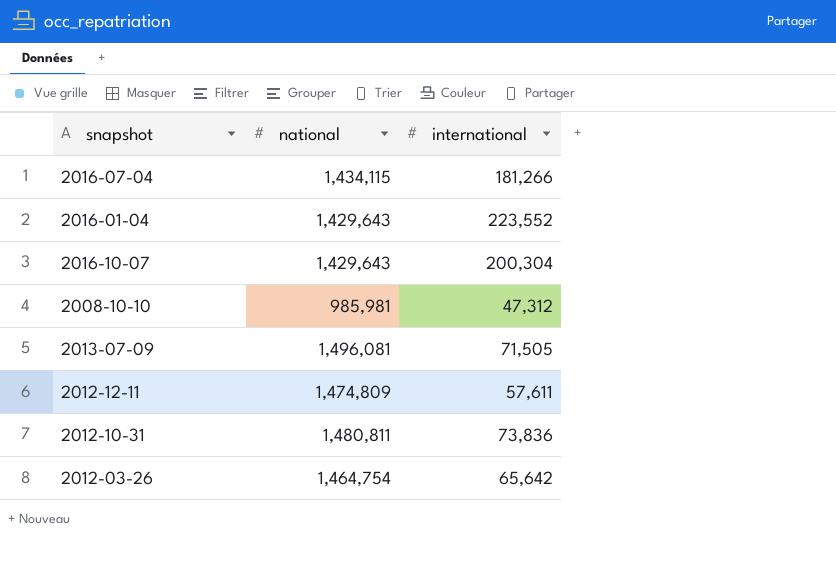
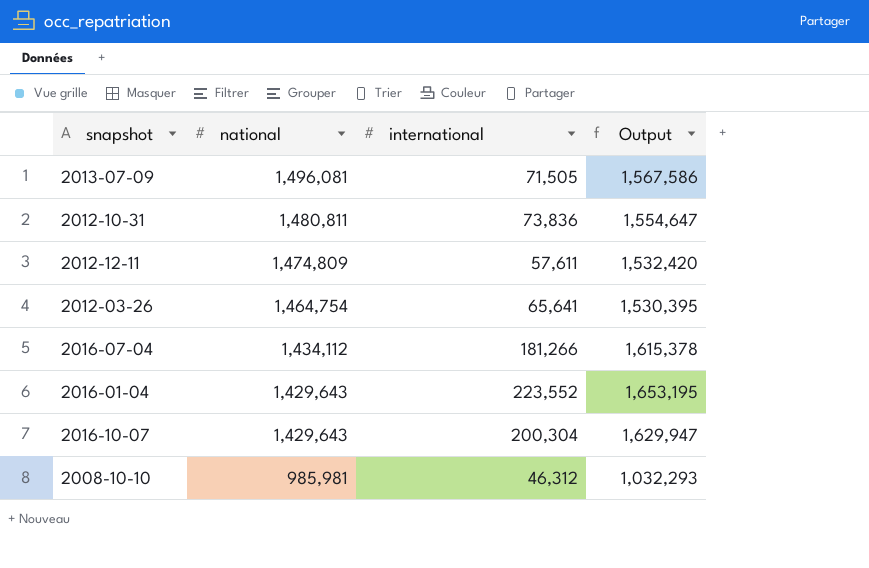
row order: none -> national descending
column Output | formula: none -> [national] + [international]
2012-03-26 | international: 65,642 -> 65,641
2016-07-04 | national: 1,434,115 -> 1,434,112
2008-10-10 | international: 47,312 -> 46,312

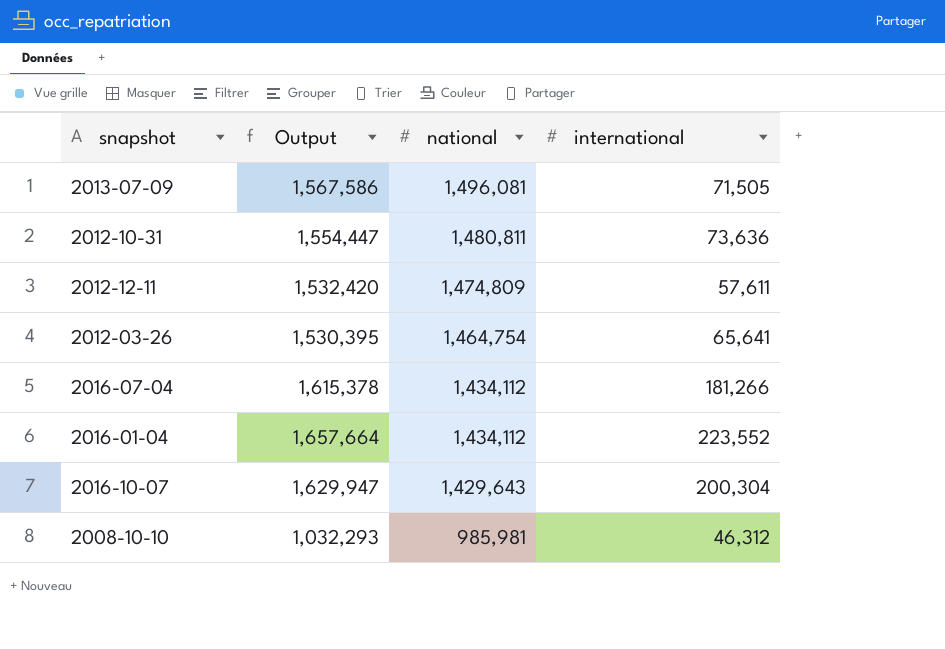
column Output | position: 4 -> 2
2012-10-31 | Output: 1,554,647 -> 1,554,447
2012-10-31 | international: 73,836 -> 73,636
2016-01-04 | Output: 1,653,195 -> 1,657,664
2016-01-04 | national: 1,429,643 -> 1,434,112

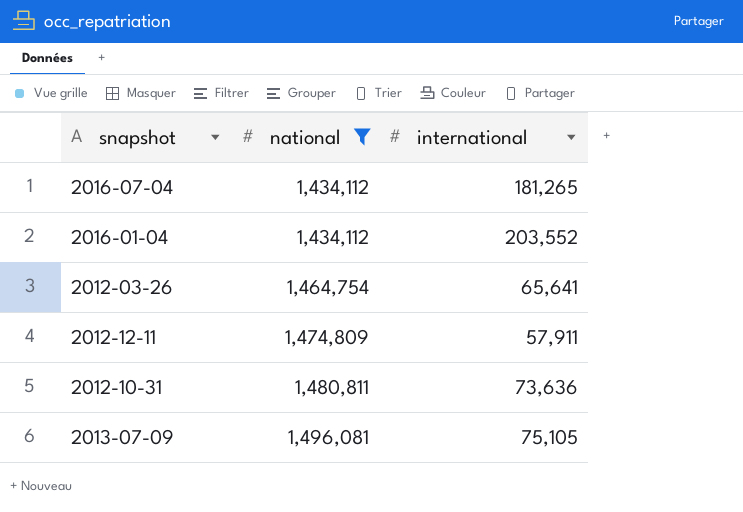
filter: none -> national >= 1,434,112
row order: national descending -> national ascending
column Output | formula: [national] + [international] -> none
2016-07-04 | international: 181,266 -> 181,265
2016-01-04 | international: 223,552 -> 203,552
2012-12-11 | international: 57,611 -> 57,911
2013-07-09 | international: 71,505 -> 75,105

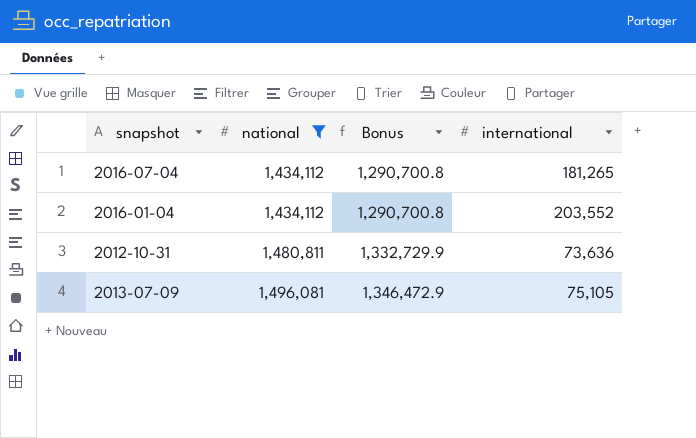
column Bonus | formula: none -> [national] * 0.9
row 2012-03-26: 1,464,754 | 65,641 -> none
row 2012-12-11: 1,474,809 | 57,911 -> none

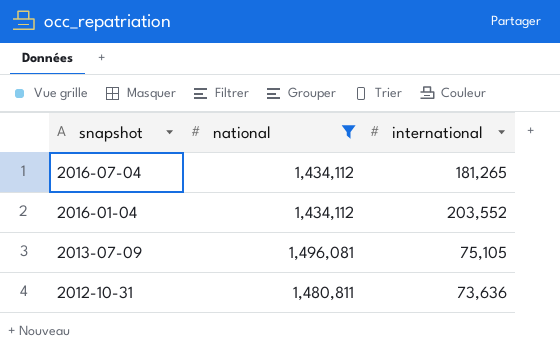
row order: national ascending -> snapshot descending
column Bonus | formula: [national] * 0.9 -> none

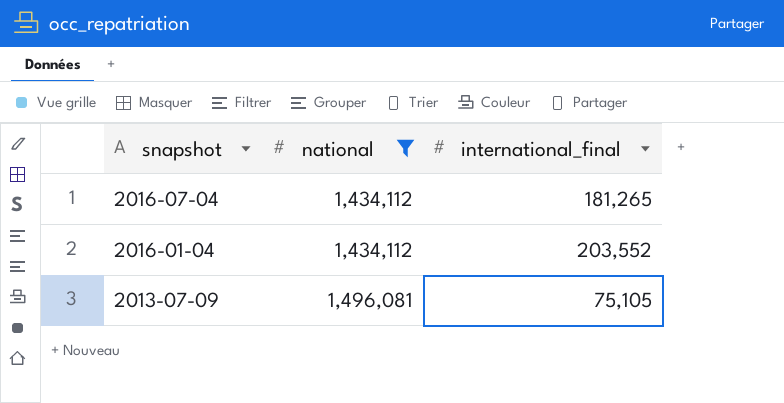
column name: international -> international_final
row 2012-10-31: 1,480,811 | 73,636 -> none

